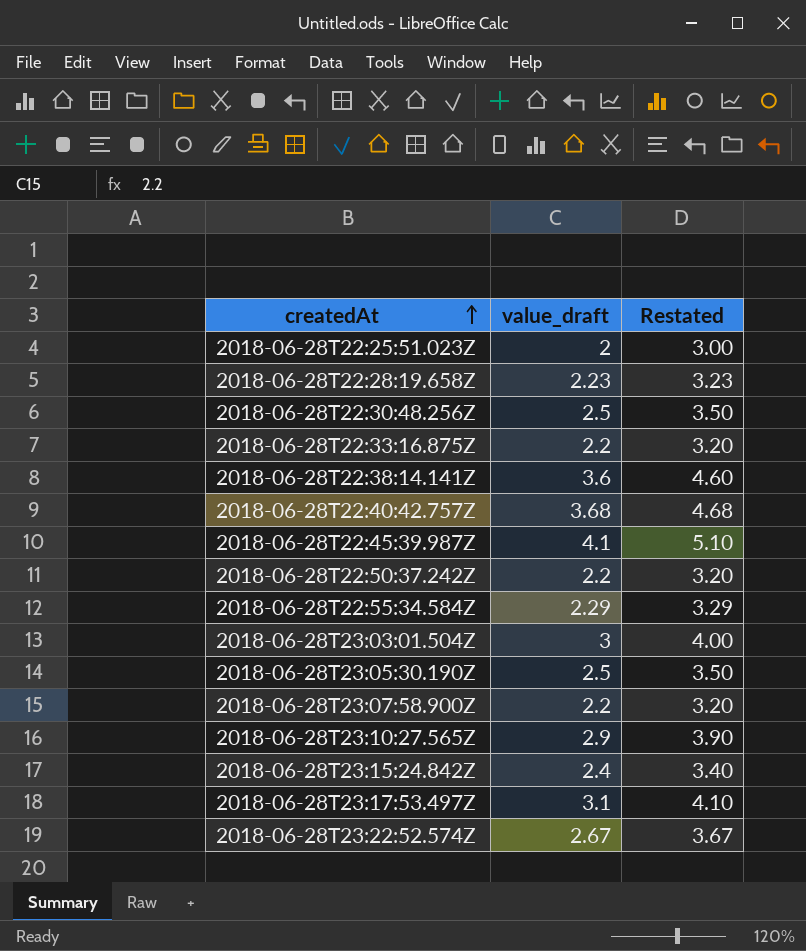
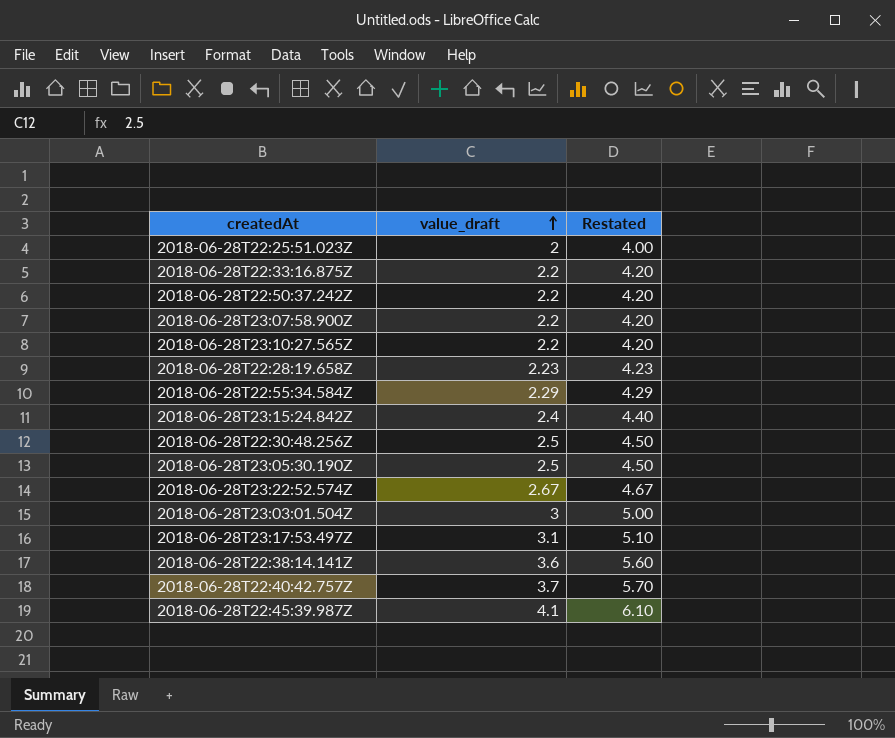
row order: createdAt ascending -> value_draft ascending
column Restated | formula: [value_draft] + 1 -> [value_draft] + 2
2018-06-28T23:10:27.565Z | value_draft: 2.9 -> 2.2
2018-06-28T22:40:42.757Z | value_draft: 3.68 -> 3.7

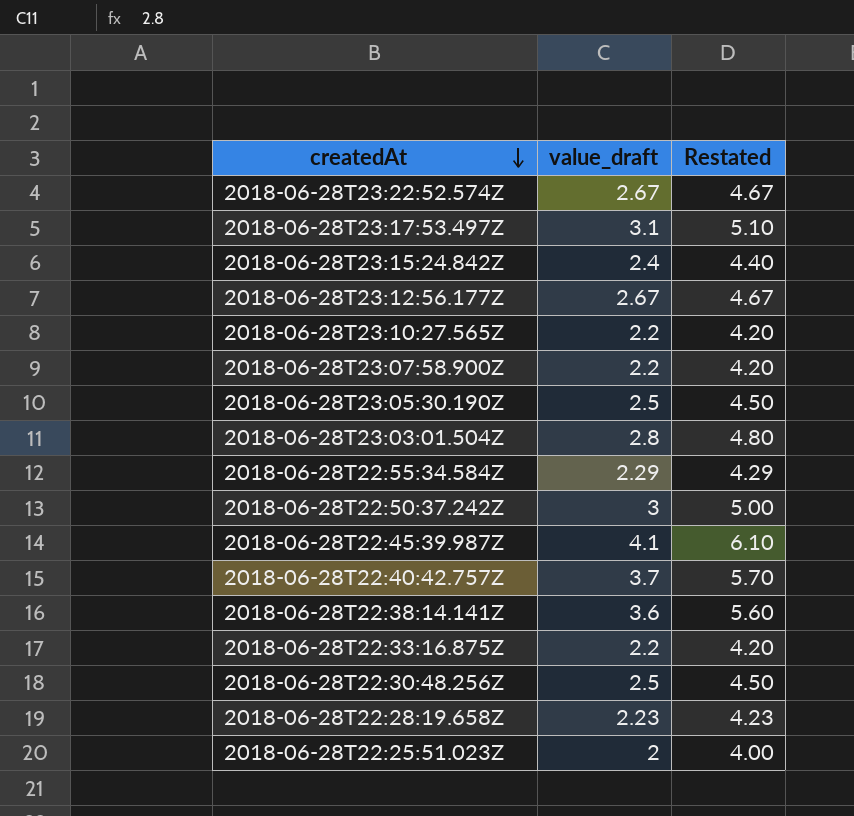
row order: value_draft ascending -> createdAt descending
row 2018-06-28T23:12:56.177Z: none -> 2.67 | 4.67
2018-06-28T23:03:01.504Z | value_draft: 3 -> 2.8
2018-06-28T23:03:01.504Z | Restated: 5.00 -> 4.80
2018-06-28T22:50:37.242Z | value_draft: 2.2 -> 3
2018-06-28T22:50:37.242Z | Restated: 4.20 -> 5.00

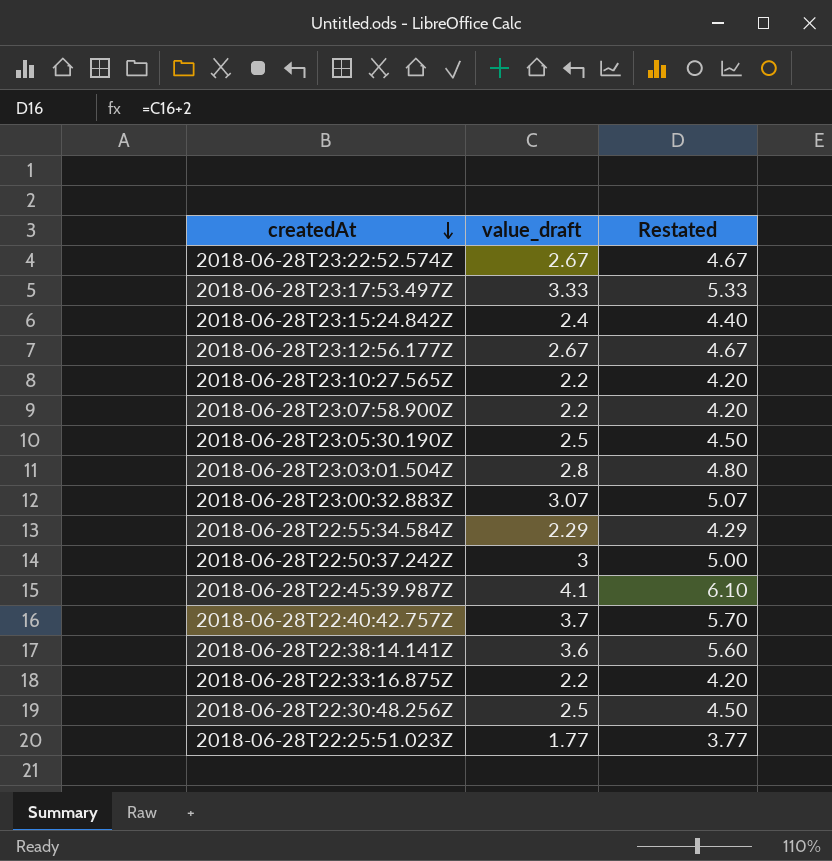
row 2018-06-28T22:28:19.658Z: 2.23 | 4.23 -> none
2018-06-28T23:17:53.497Z | value_draft: 3.1 -> 3.33
2018-06-28T23:17:53.497Z | Restated: 5.10 -> 5.33
row 2018-06-28T23:00:32.883Z: none -> 3.07 | 5.07
2018-06-28T22:25:51.023Z | value_draft: 2 -> 1.77
2018-06-28T22:25:51.023Z | Restated: 4.00 -> 3.77

